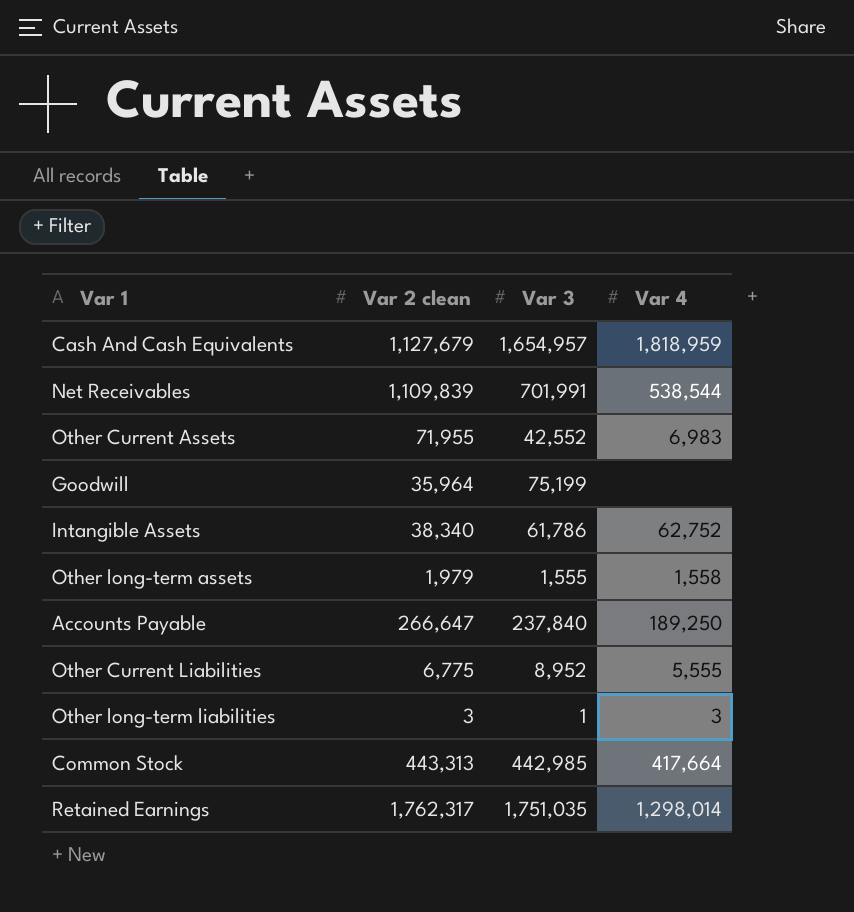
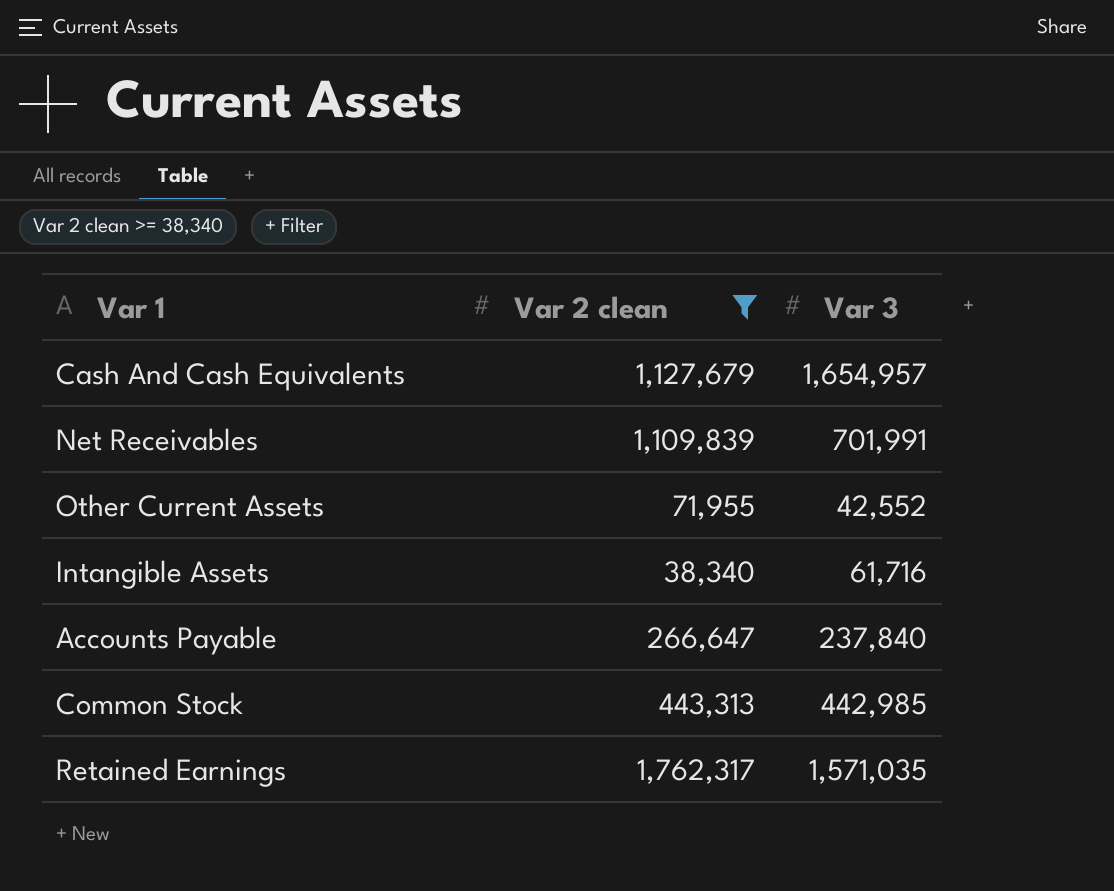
filter: none -> Var 2 clean >= 38,340
column Var 4 | position: 4 -> none
Intangible Assets | Var 3: 61,786 -> 61,716
Retained Earnings | Var 3: 1,751,035 -> 1,571,035

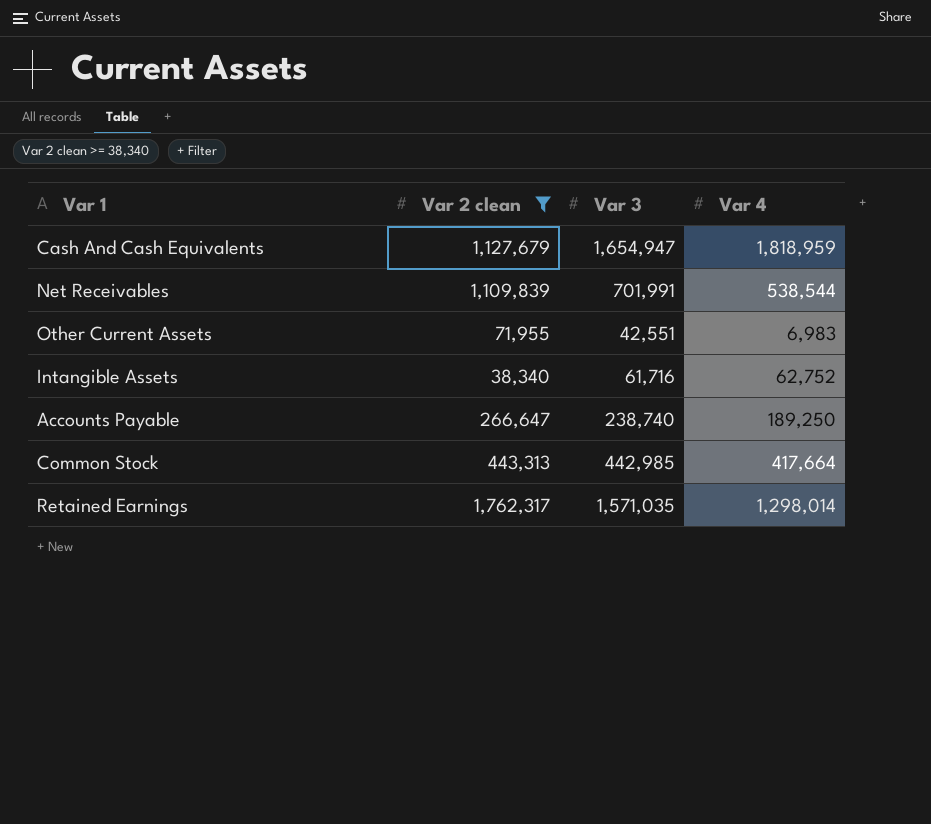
column Var 4 | position: none -> 4
Cash And Cash Equivalents | Var 3: 1,654,957 -> 1,654,947
Other Current Assets | Var 3: 42,552 -> 42,551
Accounts Payable | Var 3: 237,840 -> 238,740

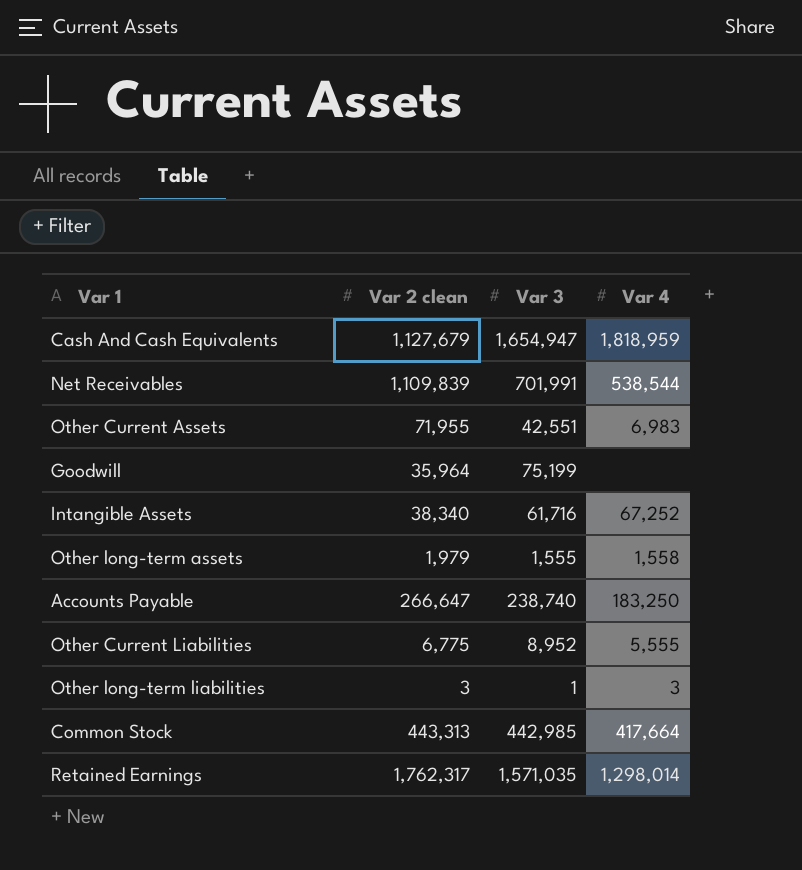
filter: Var 2 clean >= 38,340 -> none
Intangible Assets | Var 4: 62,752 -> 67,252
Accounts Payable | Var 4: 189,250 -> 183,250

